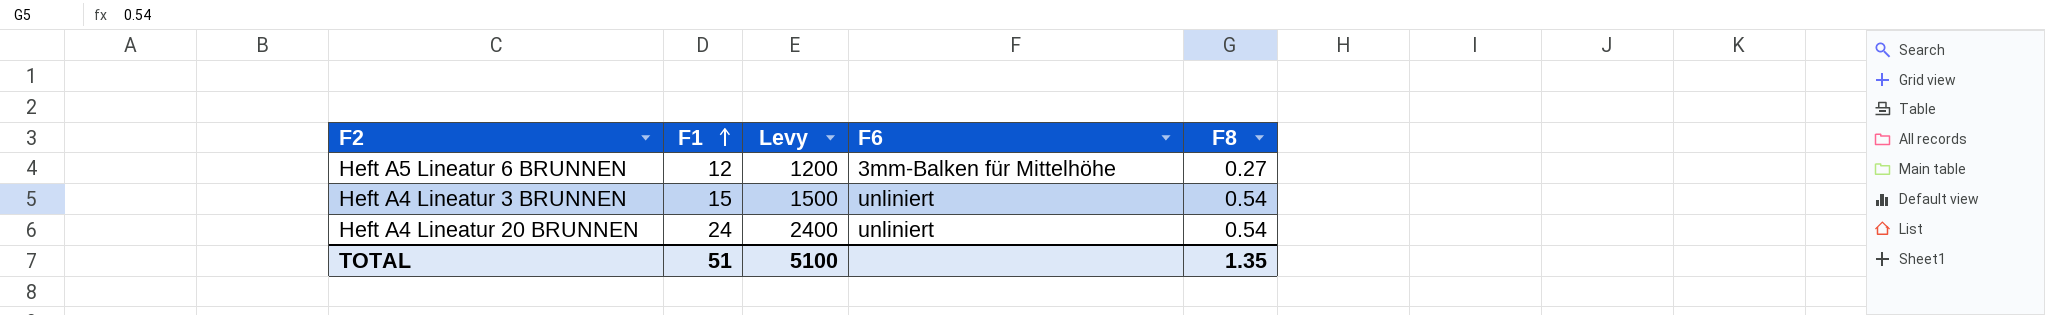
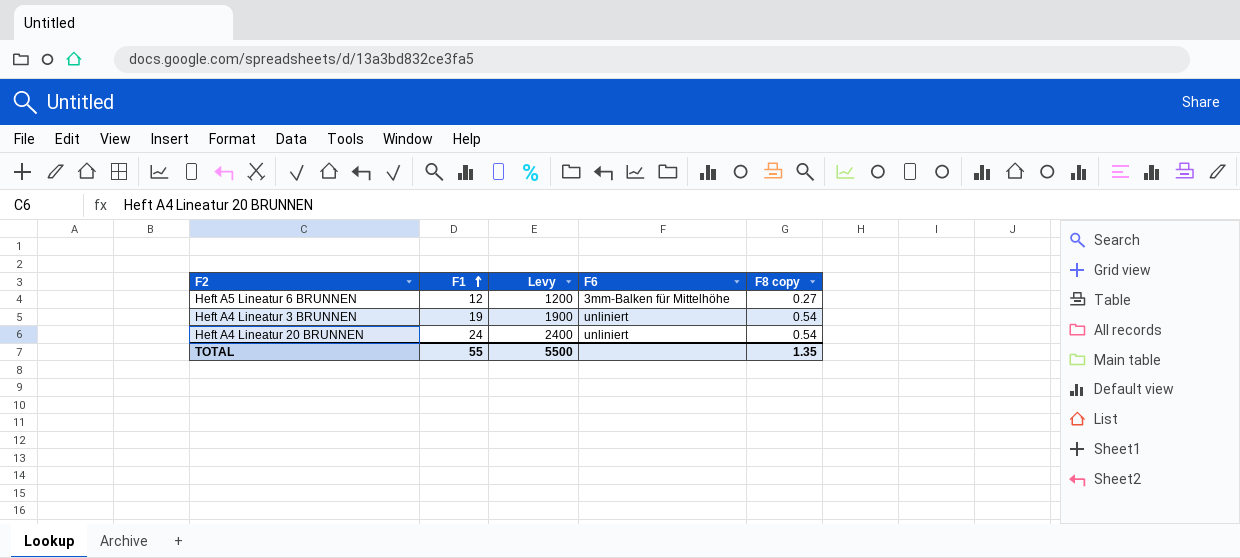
column name: F8 -> F8 copy
Heft A4 Lineatur 3 BRUNNEN | F1: 15 -> 19
Heft A4 Lineatur 3 BRUNNEN | Levy: 1500 -> 1900
TOTAL | F1: 51 -> 55
TOTAL | Levy: 5100 -> 5500

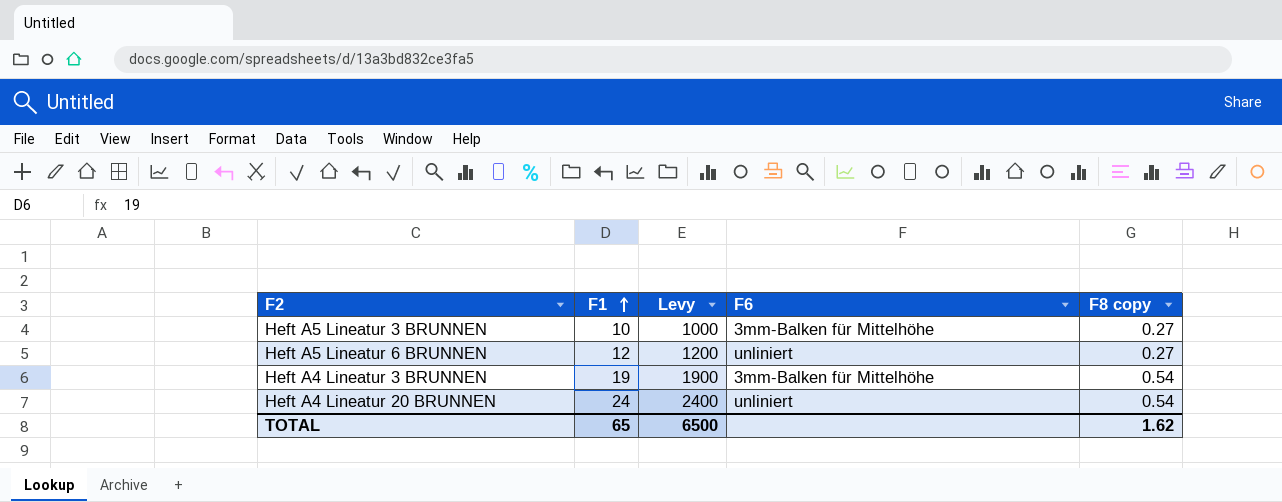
row Heft A5 Lineatur 3 BRUNNEN: none -> 10 | 1000 | 3mm-Balken für Mittelhöhe | 0.27
Heft A5 Lineatur 6 BRUNNEN | F6: 3mm-Balken für Mittelhöhe -> unliniert
Heft A4 Lineatur 3 BRUNNEN | F6: unliniert -> 3mm-Balken für Mittelhöhe
TOTAL | F1: 55 -> 65
TOTAL | Levy: 5500 -> 6500
TOTAL | F8 copy: 1.35 -> 1.62

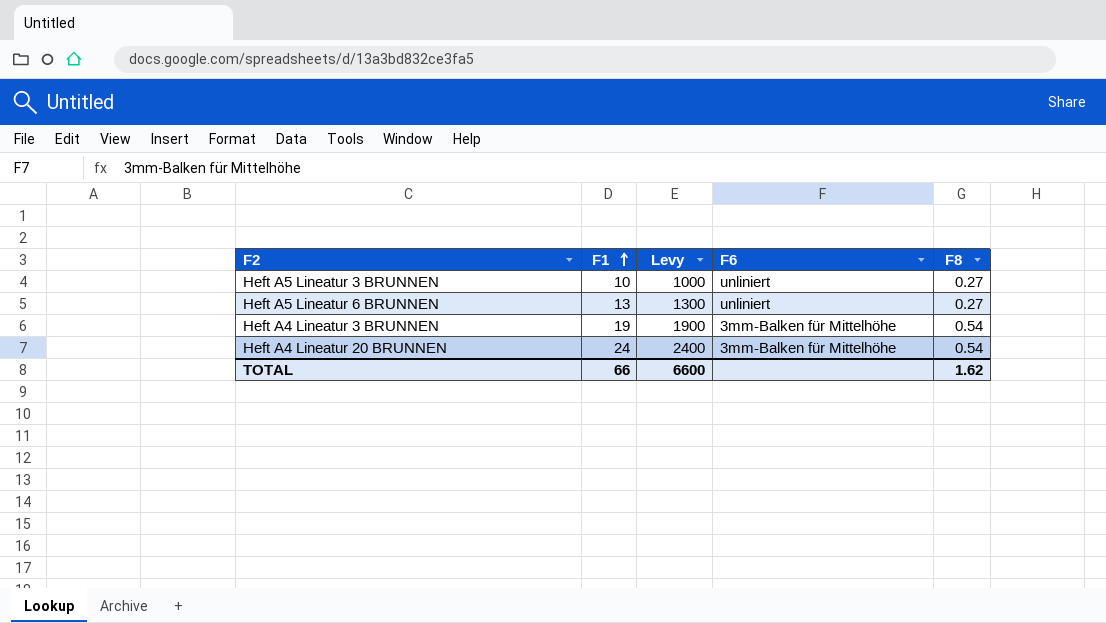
column name: F8 copy -> F8
Heft A5 Lineatur 3 BRUNNEN | F6: 3mm-Balken für Mittelhöhe -> unliniert
Heft A5 Lineatur 6 BRUNNEN | F1: 12 -> 13
Heft A5 Lineatur 6 BRUNNEN | Levy: 1200 -> 1300
Heft A4 Lineatur 20 BRUNNEN | F6: unliniert -> 3mm-Balken für Mittelhöhe
TOTAL | F1: 65 -> 66
TOTAL | Levy: 6500 -> 6600

